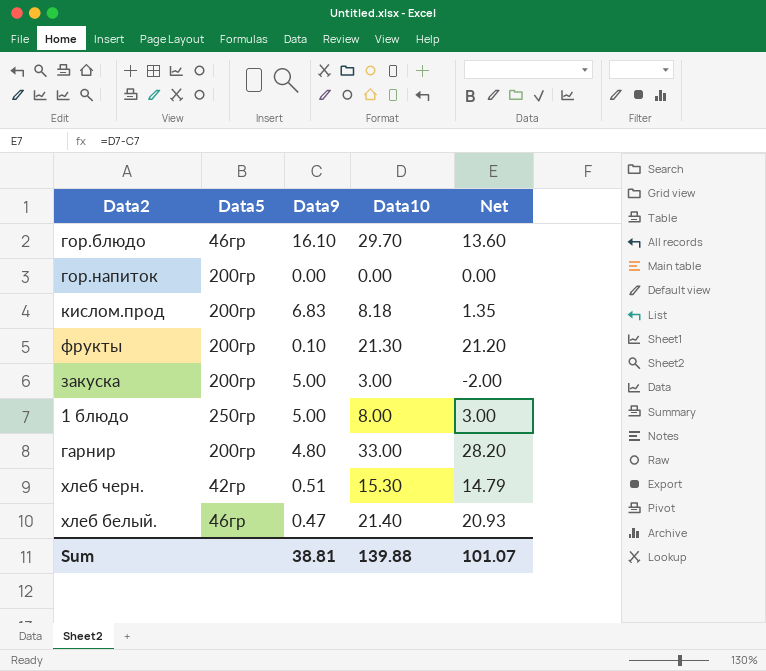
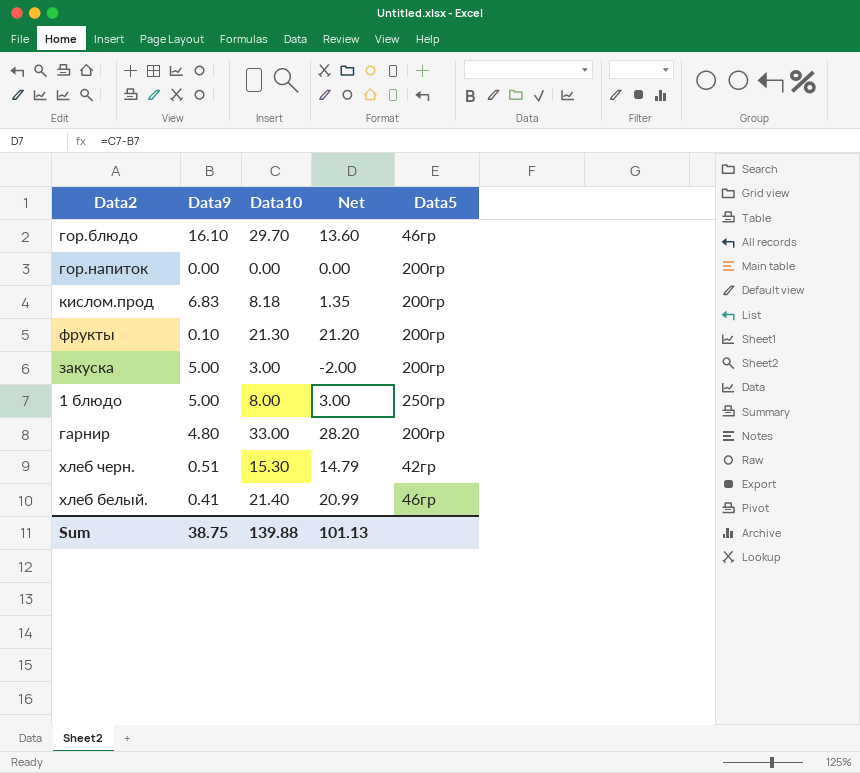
column Data5 | position: 2 -> 5
хлеб белый. | Data9: 0.47 -> 0.41
хлеб белый. | Net: 20.93 -> 20.99
Sum | Data9: 38.81 -> 38.75
Sum | Net: 101.07 -> 101.13

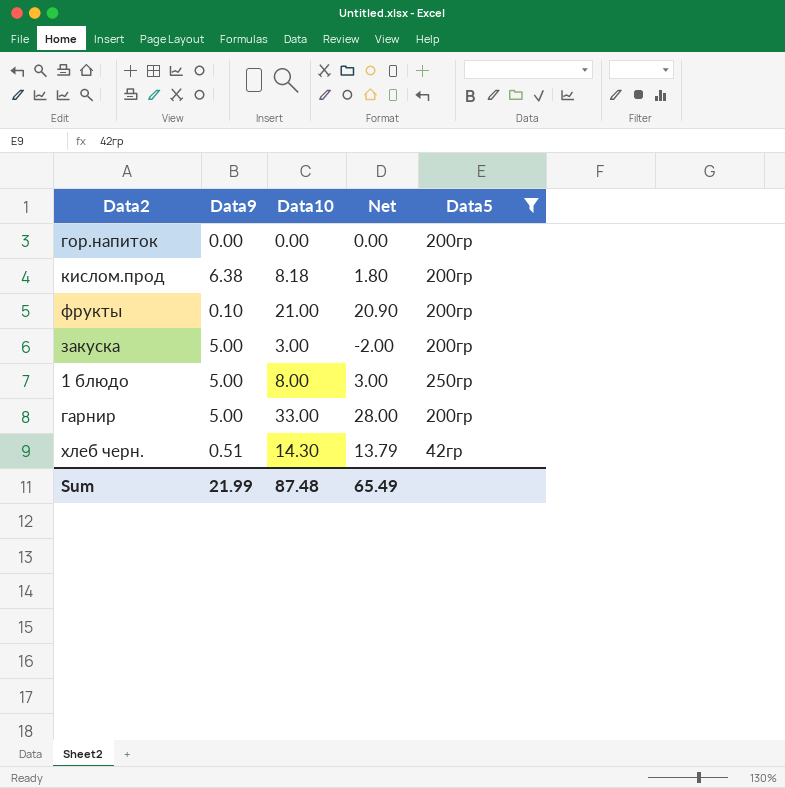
filter: none -> Data5 != 46гр
кислом.прод | Data9: 6.83 -> 6.38
кислом.прод | Net: 1.35 -> 1.80
фрукты | Data10: 21.30 -> 21.00
фрукты | Net: 21.20 -> 20.90
гарнир | Data9: 4.80 -> 5.00
гарнир | Net: 28.20 -> 28.00
хлеб черн. | Data10: 15.30 -> 14.30
хлеб черн. | Net: 14.79 -> 13.79
Sum | Data9: 38.75 -> 21.99
Sum | Data10: 139.88 -> 87.48
Sum | Net: 101.13 -> 65.49

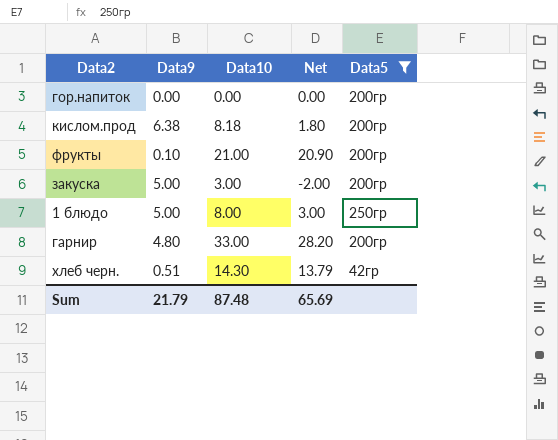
гарнир | Data9: 5.00 -> 4.80
гарнир | Net: 28.00 -> 28.20
Sum | Data9: 21.99 -> 21.79
Sum | Net: 65.49 -> 65.69

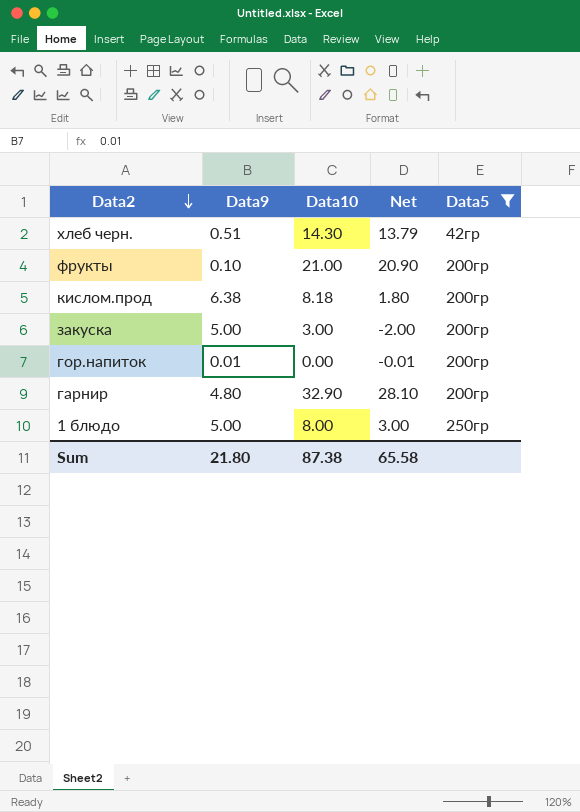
row order: none -> Data2 descending
гор.напиток | Data9: 0.00 -> 0.01
гор.напиток | Net: 0.00 -> -0.01
гарнир | Data10: 33.00 -> 32.90
гарнир | Net: 28.20 -> 28.10
Sum | Data9: 21.79 -> 21.80
Sum | Data10: 87.48 -> 87.38
Sum | Net: 65.69 -> 65.58

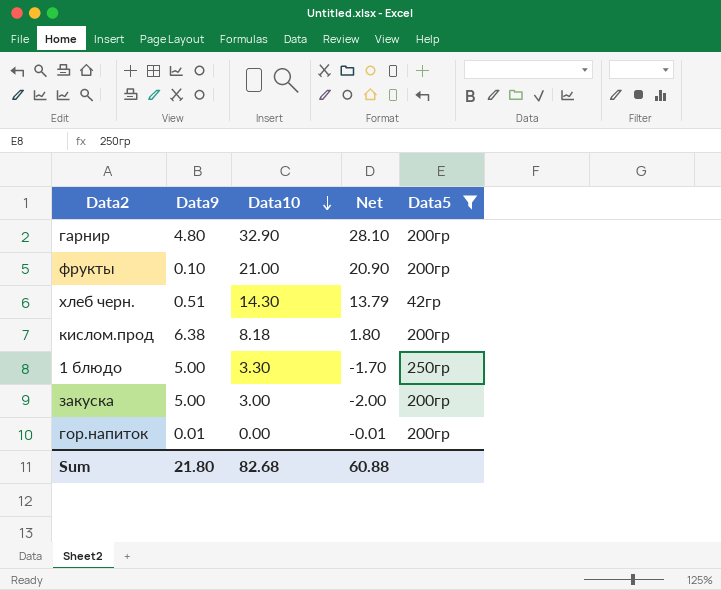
row order: Data2 descending -> Data10 descending
1 блюдо | Data10: 8.00 -> 3.30
1 блюдо | Net: 3.00 -> -1.70
Sum | Data10: 87.38 -> 82.68
Sum | Net: 65.58 -> 60.88

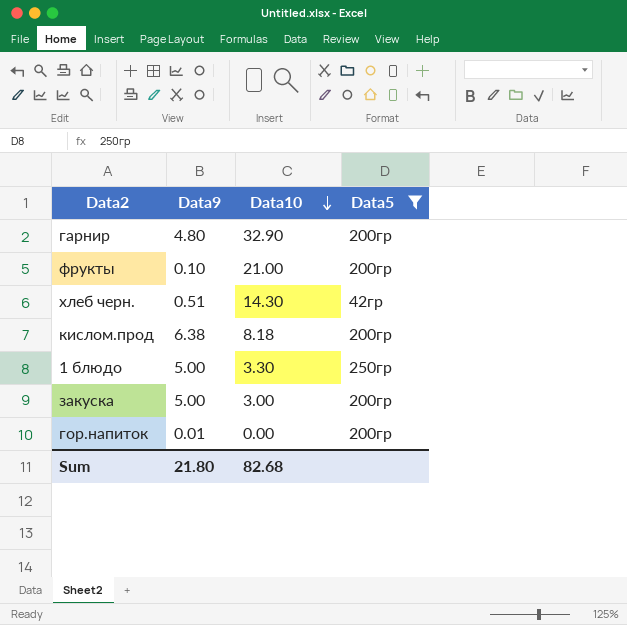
column Net | formula: [Data10] - [Data9] -> none

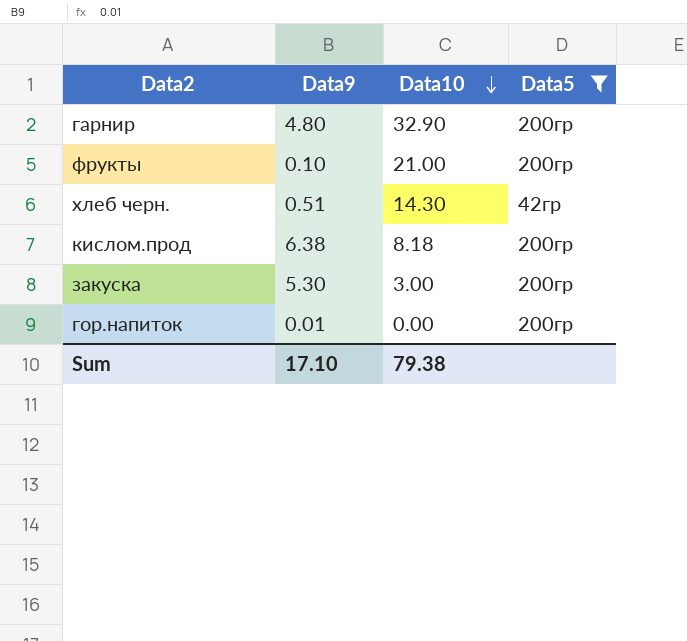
row 1 блюдо: 5.00 | 3.30 | 250гр -> none
закуска | Data9: 5.00 -> 5.30
Sum | Data9: 21.80 -> 17.10
Sum | Data10: 82.68 -> 79.38

